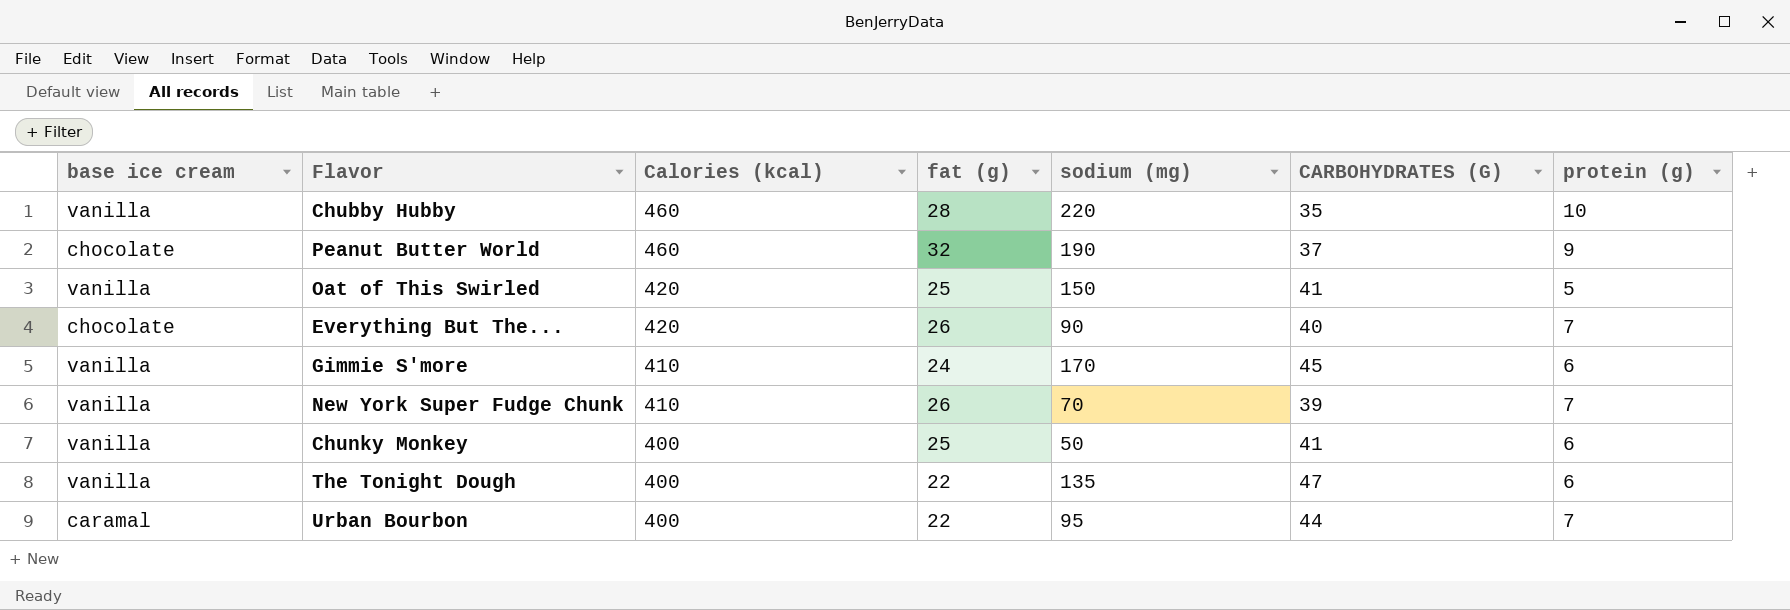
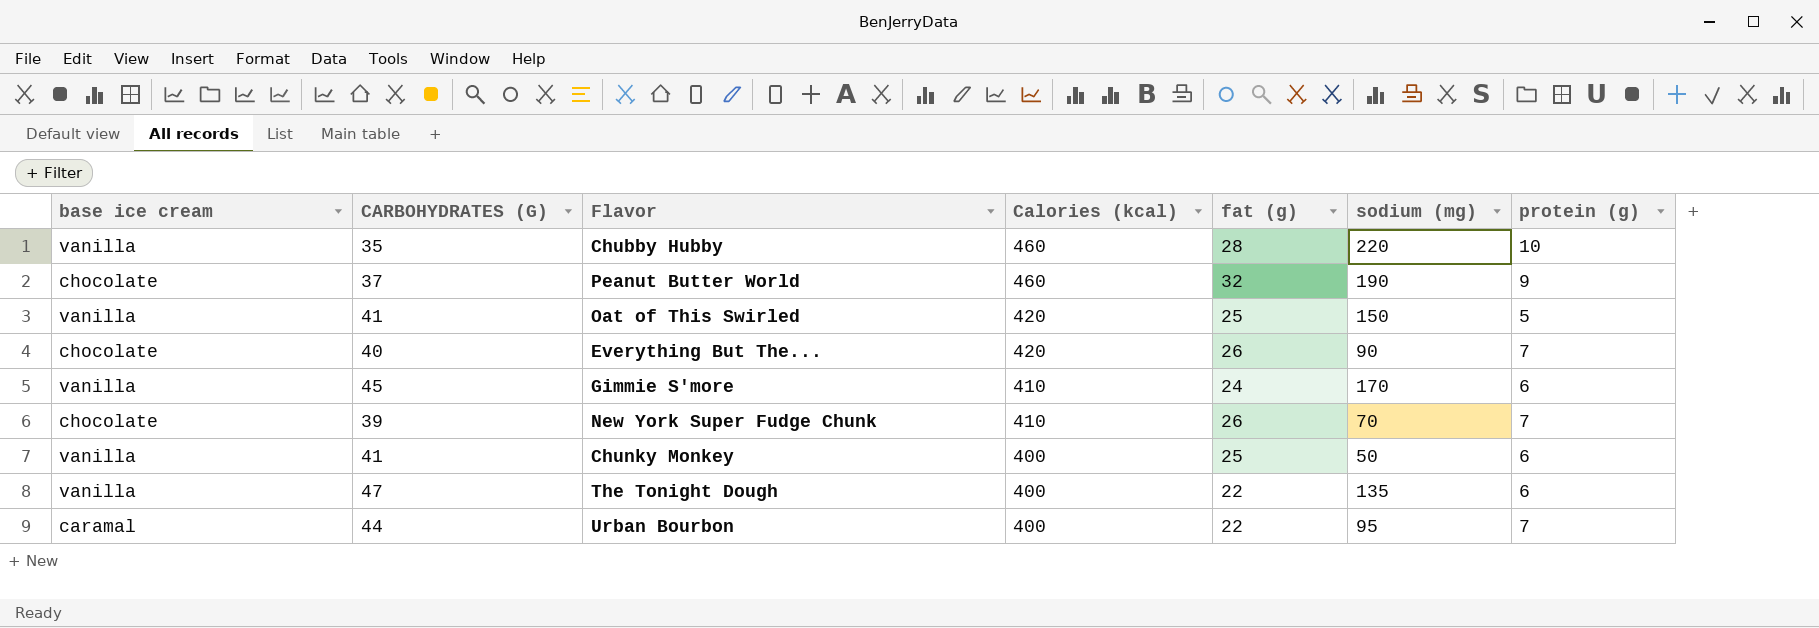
column CARBOHYDRATES (G) | position: 6 -> 2
New York Super Fudge Chunk | base ice cream: vanilla -> chocolate

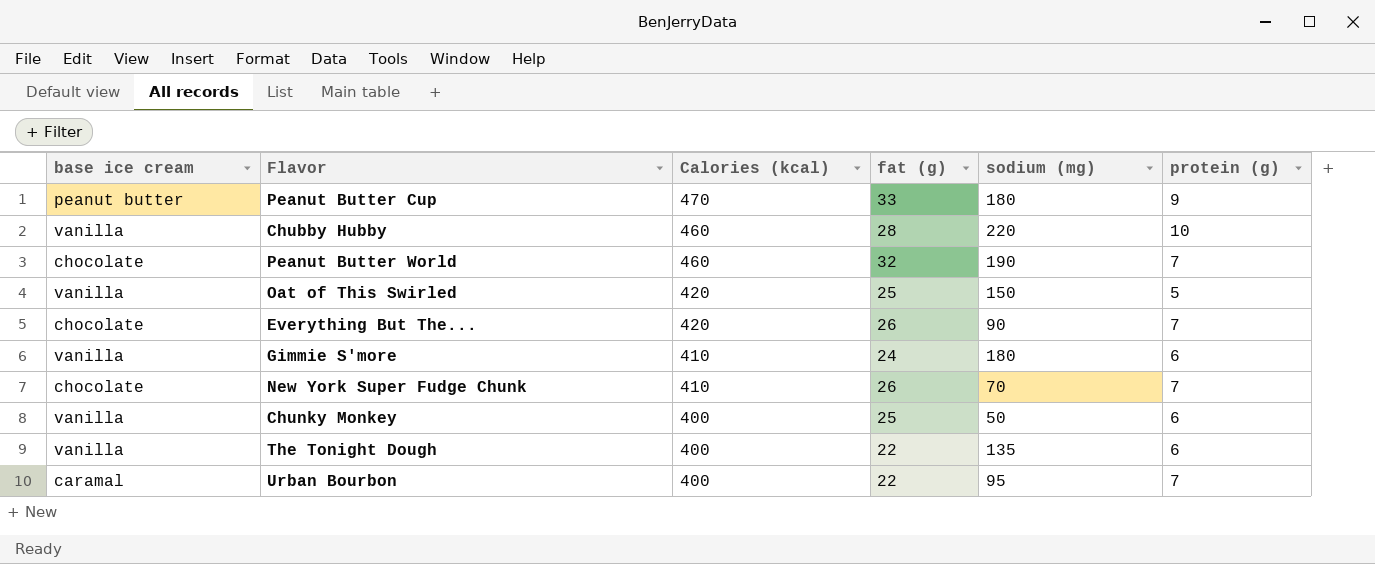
column CARBOHYDRATES (G) | position: 2 -> none
row Peanut Butter Cup: none -> peanut butter | 470 | 33 | 180 | 9
Peanut Butter World | protein (g): 9 -> 7
Gimmie S'more | sodium (mg): 170 -> 180

